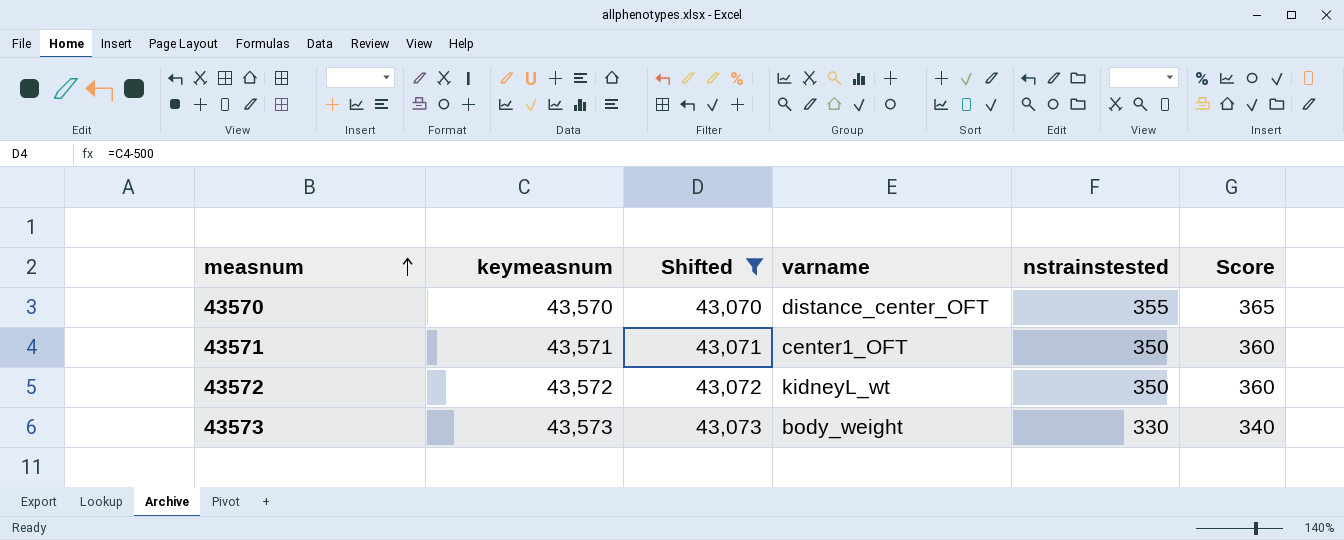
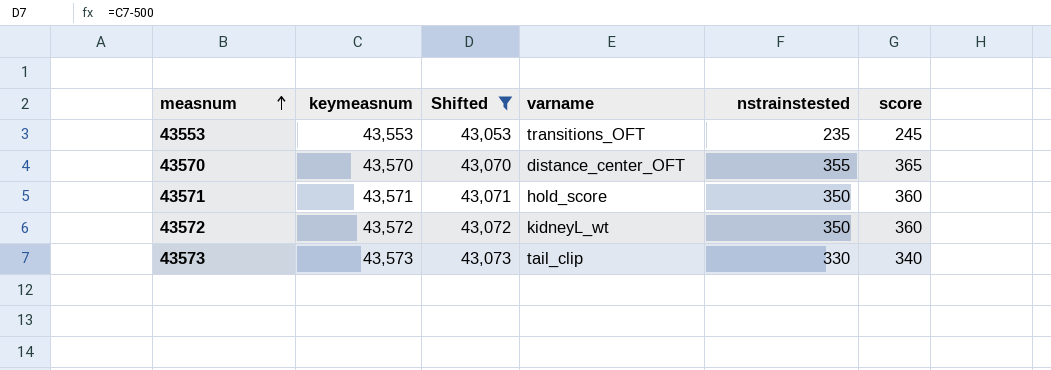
column name: Score -> score
row 43553: none -> 43,553 | 43,053 | transitions_OFT | 235 | 245
43571 | varname: center1_OFT -> hold_score
43573 | varname: body_weight -> tail_clip

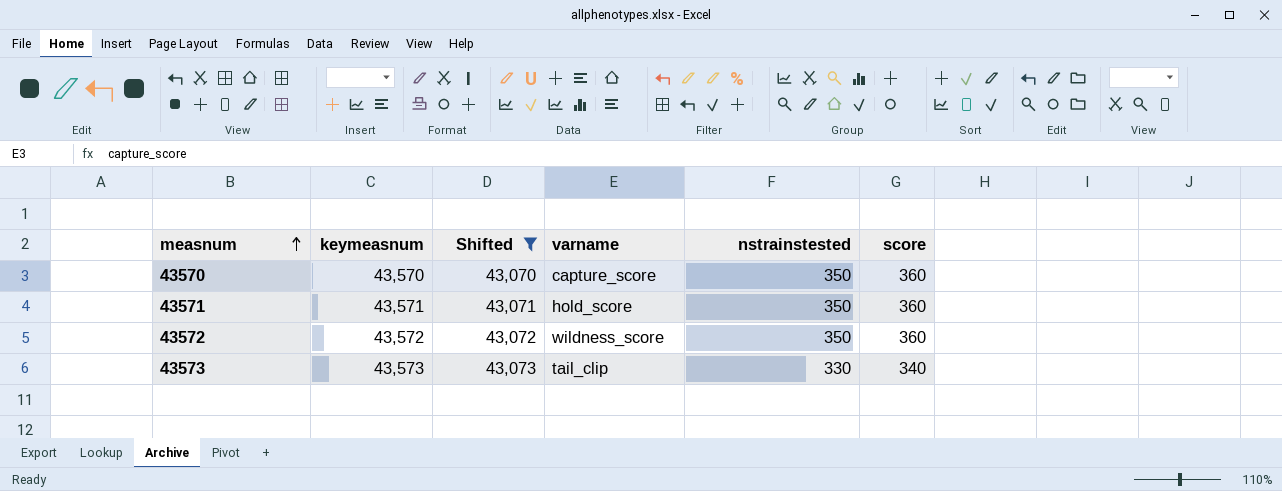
row 43553: 43,553 | 43,053 | transitions_OFT | 235 | 245 -> none
43570 | varname: distance_center_OFT -> capture_score
43570 | nstrainstested: 355 -> 350
43570 | score: 365 -> 360
43572 | varname: kidneyL_wt -> wildness_score

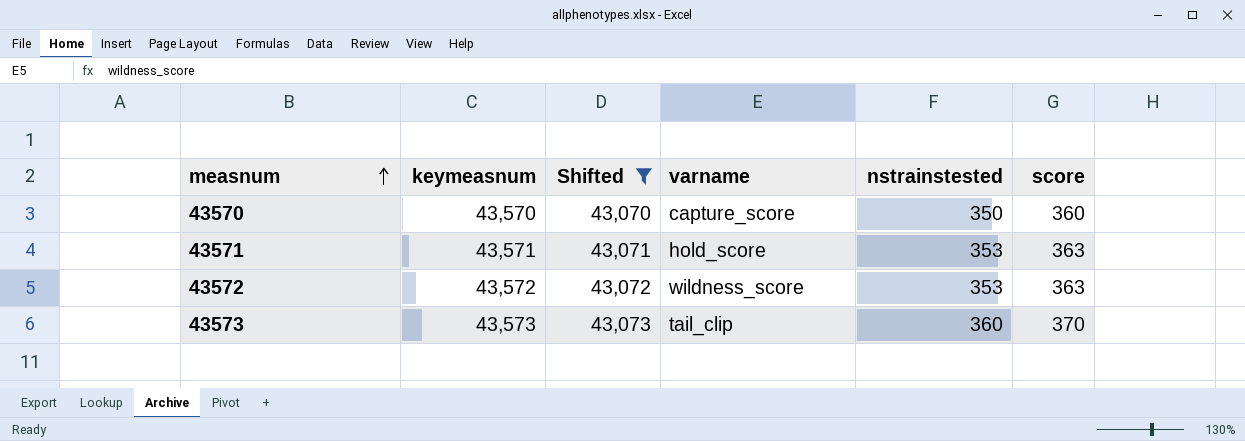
43571 | nstrainstested: 350 -> 353
43571 | score: 360 -> 363
43572 | nstrainstested: 350 -> 353
43572 | score: 360 -> 363
43573 | nstrainstested: 330 -> 360
43573 | score: 340 -> 370

